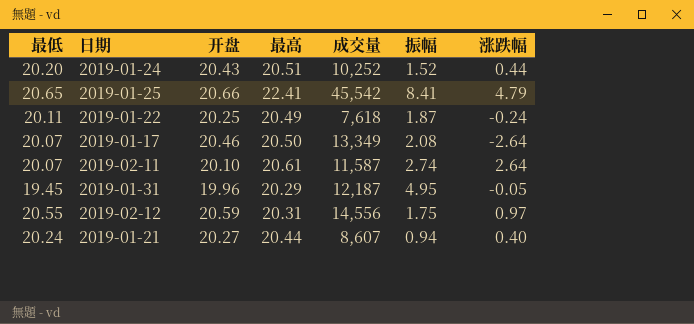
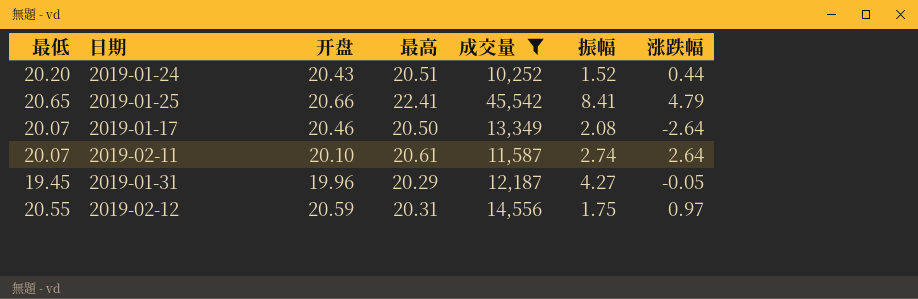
filter: none -> 成交量 >= 10,252
2019-01-31 | 振幅: 4.95 -> 4.27

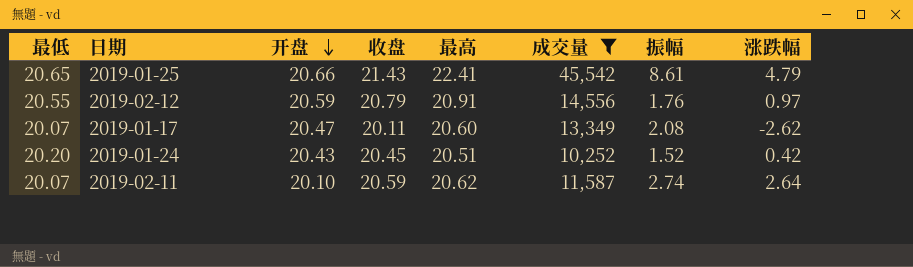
row order: none -> 开盘 descending
column 收盘 | position: none -> 4
row 2019-01-31: 19.45 | 19.96 | 20.29 | 12,187 | 4.27 | -0.05 -> none
2019-01-25 | 振幅: 8.41 -> 8.61
2019-02-12 | 最高: 20.31 -> 20.91
2019-02-12 | 振幅: 1.75 -> 1.76
2019-01-17 | 开盘: 20.46 -> 20.47
2019-01-17 | 最高: 20.50 -> 20.60
2019-01-17 | 涨跌幅: -2.64 -> -2.62
2019-01-24 | 涨跌幅: 0.44 -> 0.42
2019-02-11 | 最高: 20.61 -> 20.62

